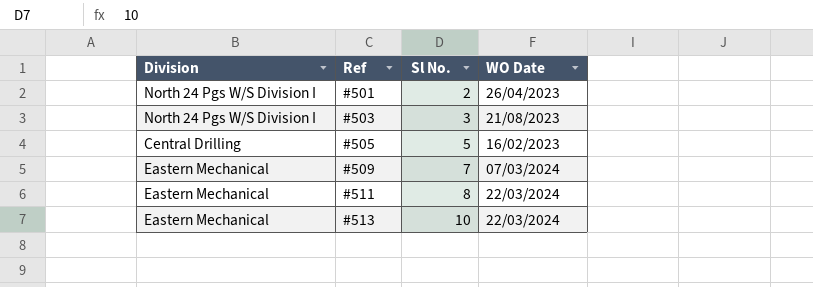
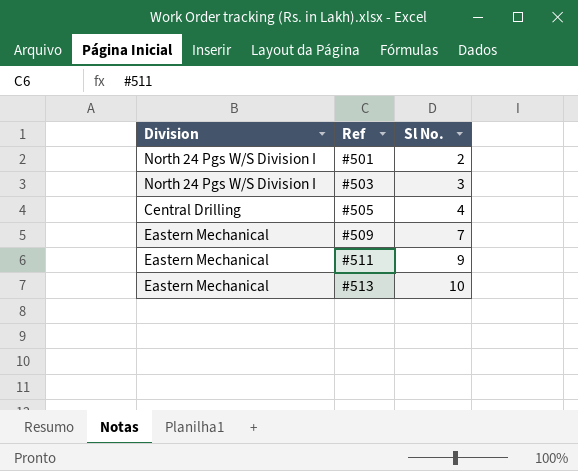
column WO Date | position: 4 -> none
#505 | Sl No.: 5 -> 4
#511 | Sl No.: 8 -> 9

